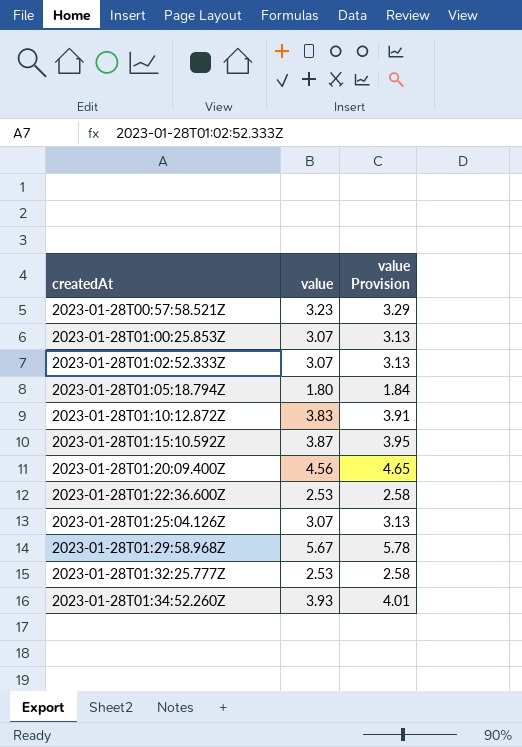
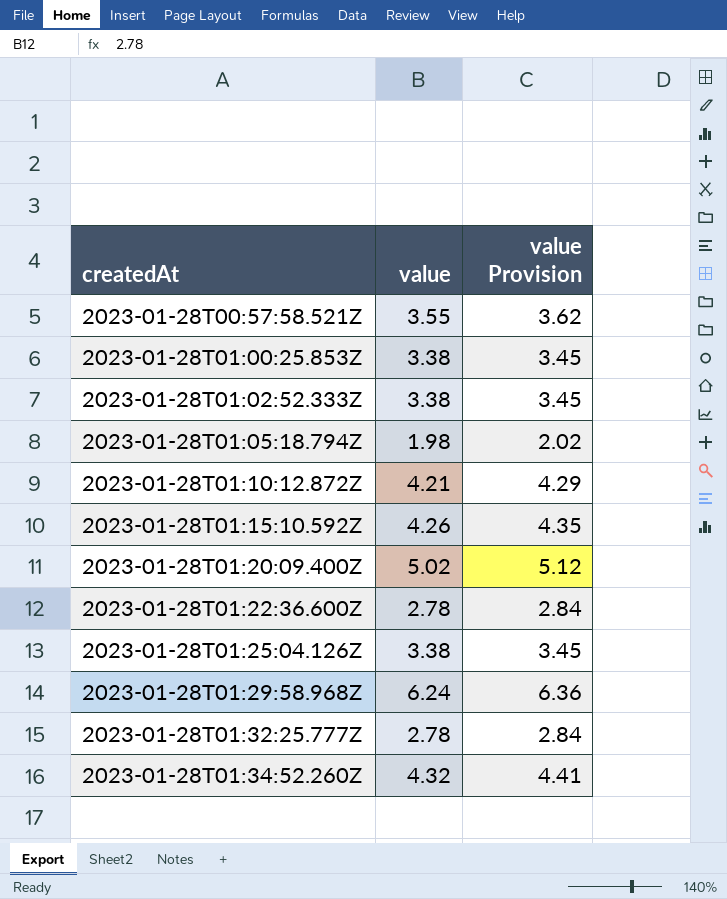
2023-01-28T00:57:58.521Z | value: 3.23 -> 3.55
2023-01-28T00:57:58.521Z | value Provision: 3.29 -> 3.62
2023-01-28T01:00:25.853Z | value: 3.07 -> 3.38
2023-01-28T01:00:25.853Z | value Provision: 3.13 -> 3.45
2023-01-28T01:02:52.333Z | value: 3.07 -> 3.38
2023-01-28T01:02:52.333Z | value Provision: 3.13 -> 3.45
2023-01-28T01:05:18.794Z | value: 1.80 -> 1.98
2023-01-28T01:05:18.794Z | value Provision: 1.84 -> 2.02
2023-01-28T01:10:12.872Z | value: 3.83 -> 4.21
2023-01-28T01:10:12.872Z | value Provision: 3.91 -> 4.29
2023-01-28T01:15:10.592Z | value: 3.87 -> 4.26
2023-01-28T01:15:10.592Z | value Provision: 3.95 -> 4.35
2023-01-28T01:20:09.400Z | value: 4.56 -> 5.02
2023-01-28T01:20:09.400Z | value Provision: 4.65 -> 5.12
2023-01-28T01:22:36.600Z | value: 2.53 -> 2.78
2023-01-28T01:22:36.600Z | value Provision: 2.58 -> 2.84
2023-01-28T01:25:04.126Z | value: 3.07 -> 3.38
2023-01-28T01:25:04.126Z | value Provision: 3.13 -> 3.45
2023-01-28T01:29:58.968Z | value: 5.67 -> 6.24
2023-01-28T01:29:58.968Z | value Provision: 5.78 -> 6.36
2023-01-28T01:32:25.777Z | value: 2.53 -> 2.78
2023-01-28T01:32:25.777Z | value Provision: 2.58 -> 2.84
2023-01-28T01:34:52.260Z | value: 3.93 -> 4.32
2023-01-28T01:34:52.260Z | value Provision: 4.01 -> 4.41

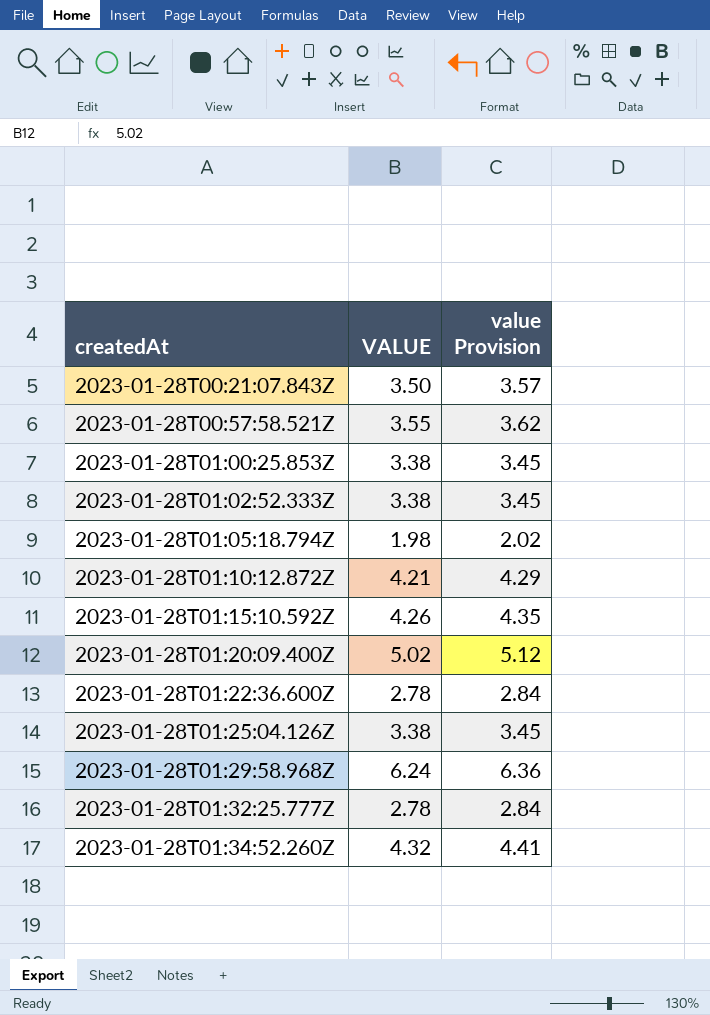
column name: value -> VALUE
row 2023-01-28T00:21:07.843Z: none -> 3.50 | 3.57

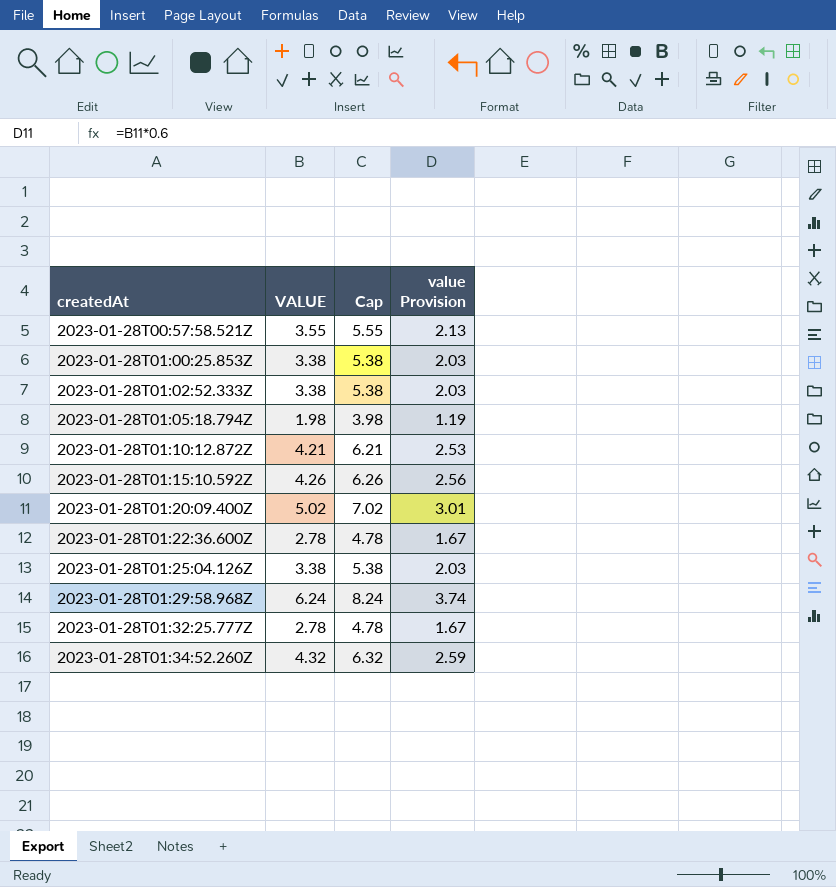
column Cap | formula: none -> [VALUE] + 2
column value Provision | formula: [VALUE] * 1.02 -> [VALUE] * 0.6
row 2023-01-28T00:21:07.843Z: 3.50 | 3.57 -> none

